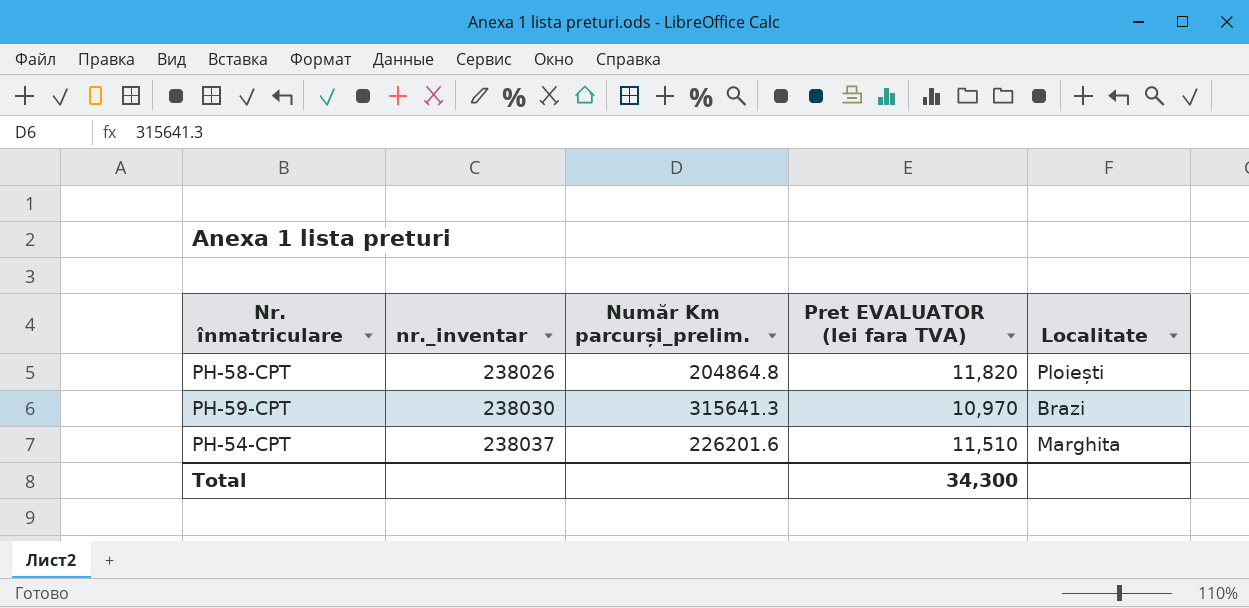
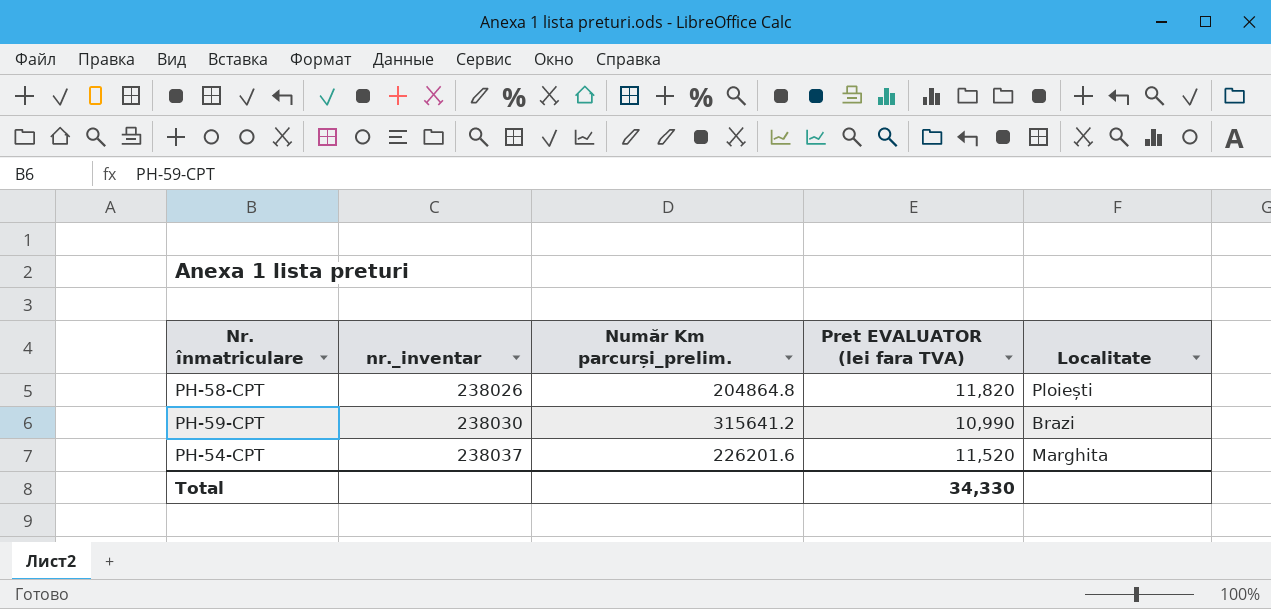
PH-59-CPT | Număr Km parcurși_prelim.: 315641.3 -> 315641.2
PH-59-CPT | Pret EVALUATOR (lei fara TVA): 10,970 -> 10,990
PH-54-CPT | Pret EVALUATOR (lei fara TVA): 11,510 -> 11,520
Total | Pret EVALUATOR (lei fara TVA): 34,300 -> 34,330

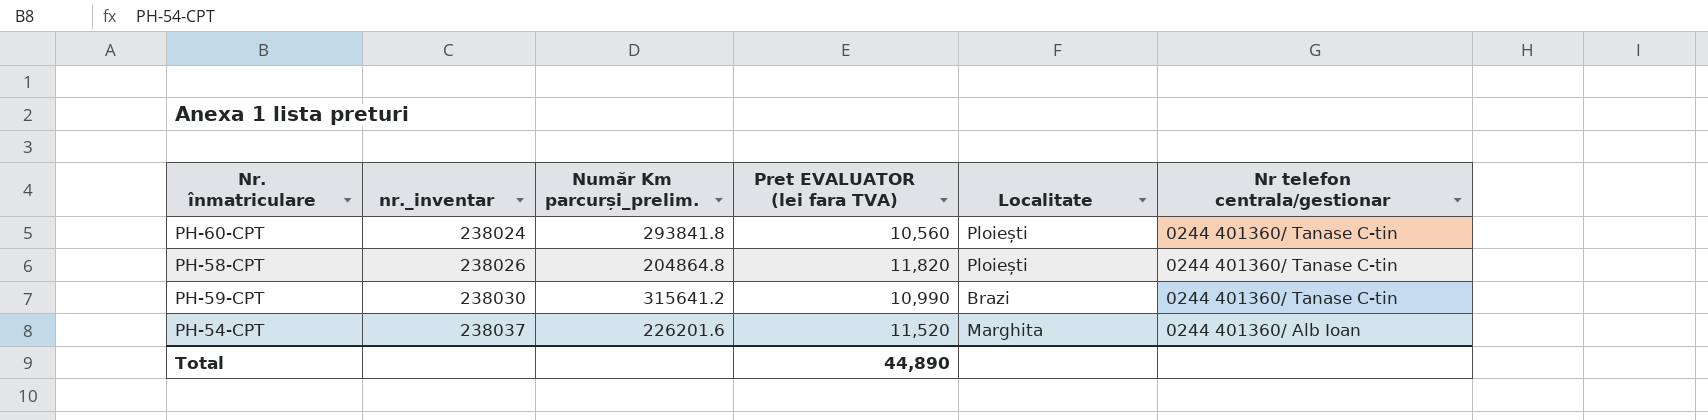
column Nr telefon centrala/gestionar | position: none -> 6
row PH-60-CPT: none -> 238024 | 293841.8 | 10,560 | Ploiești | 0244 401360/ Tanase C-tin
Total | Pret EVALUATOR (lei fara TVA): 34,330 -> 44,890

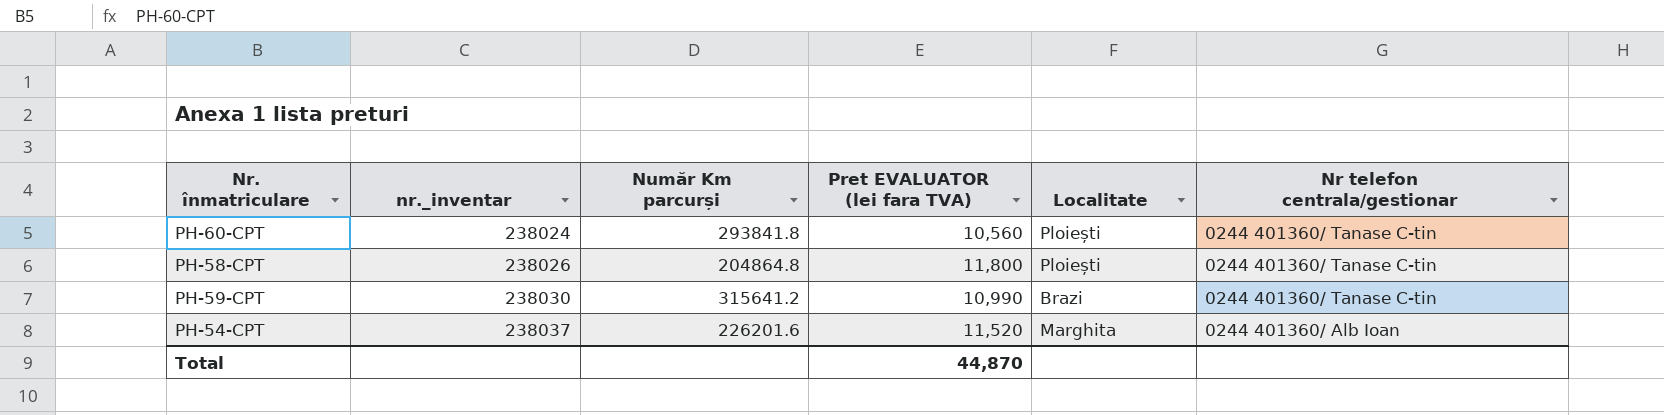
column name: Număr Km parcurși_prelim. -> Număr Km parcurși
PH-58-CPT | Pret EVALUATOR (lei fara TVA): 11,820 -> 11,800
Total | Pret EVALUATOR (lei fara TVA): 44,890 -> 44,870

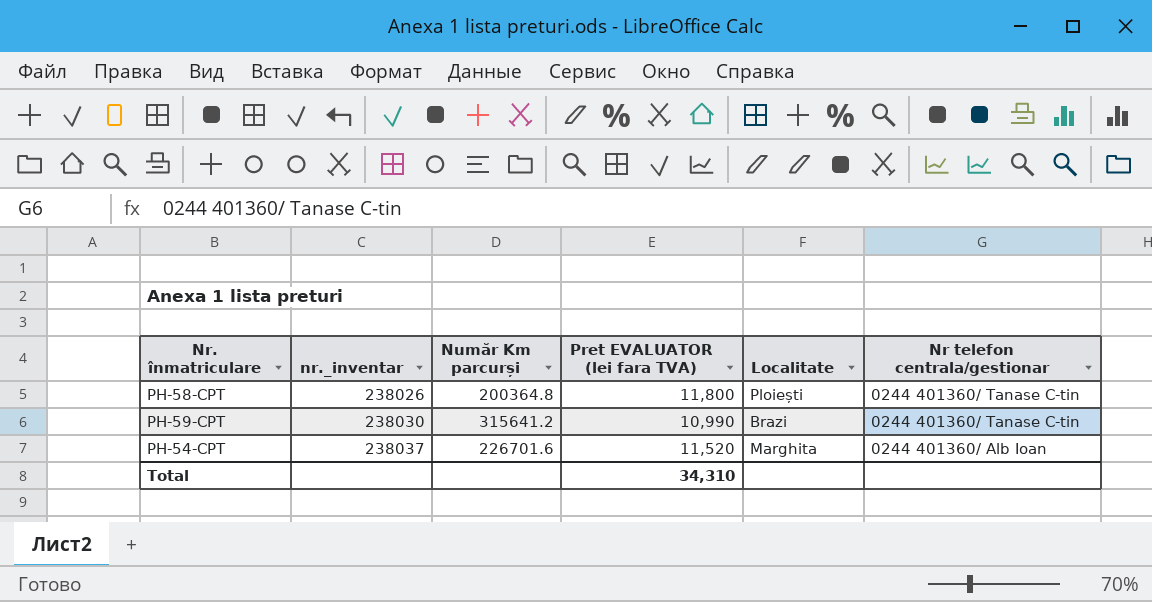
row PH-60-CPT: 238024 | 293841.8 | 10,560 | Ploiești | 0244 401360/ Tanase C-tin -> none
PH-58-CPT | Număr Km parcurși: 204864.8 -> 200364.8
PH-54-CPT | Număr Km parcurși: 226201.6 -> 226701.6
Total | Pret EVALUATOR (lei fara TVA): 44,870 -> 34,310

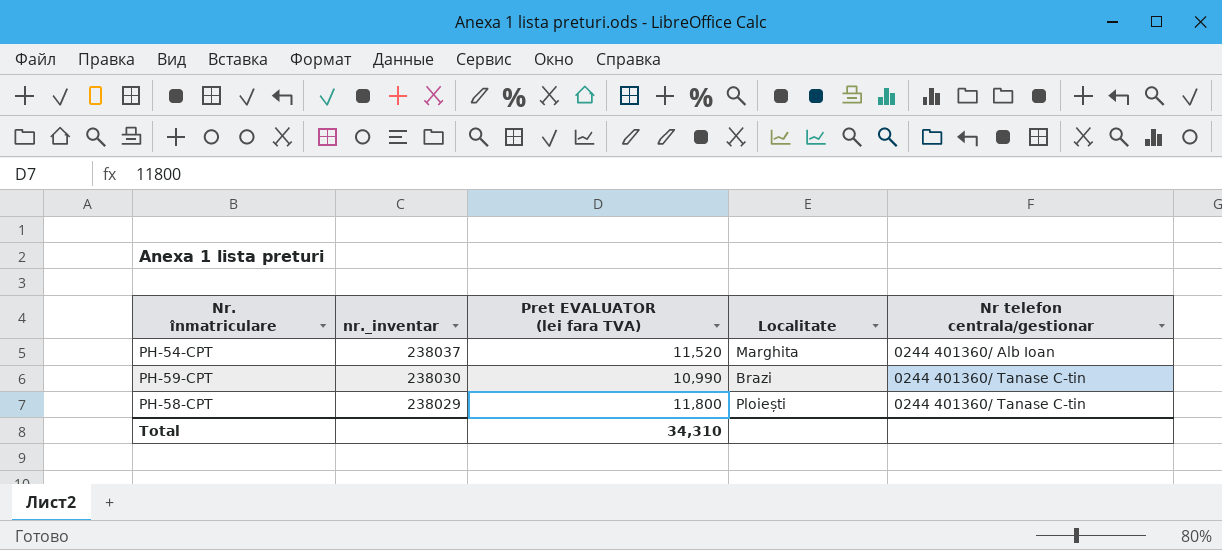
row order: nr._inventar ascending -> nr._inventar descending
column Număr Km parcurși | position: 3 -> none
PH-58-CPT | nr._inventar: 238026 -> 238029

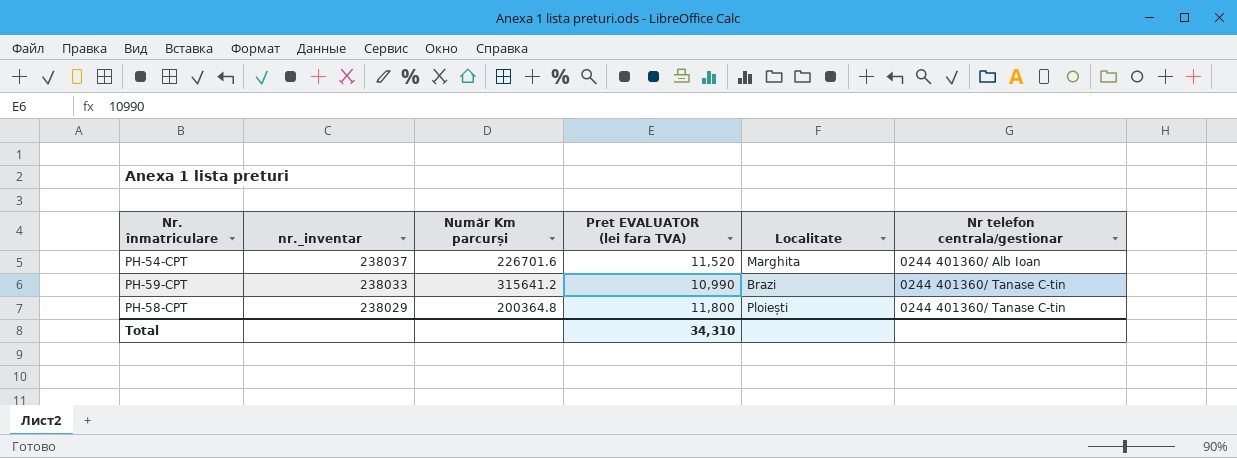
column Număr Km parcurși | position: none -> 3
PH-59-CPT | nr._inventar: 238030 -> 238033

